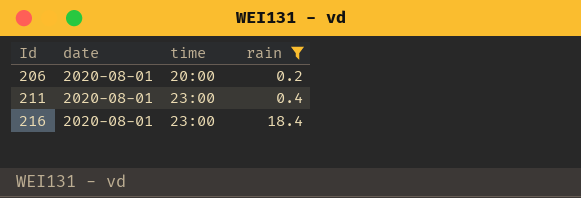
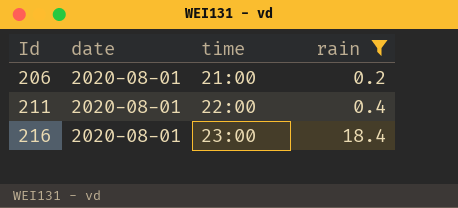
206 | time: 20:00 -> 21:00
211 | time: 23:00 -> 22:00

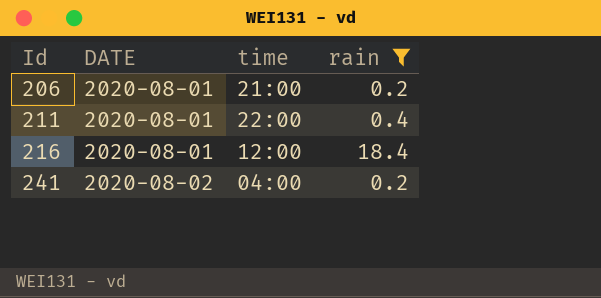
column name: date -> DATE
216 | time: 23:00 -> 12:00
row 241: none -> 2020-08-02 | 04:00 | 0.2

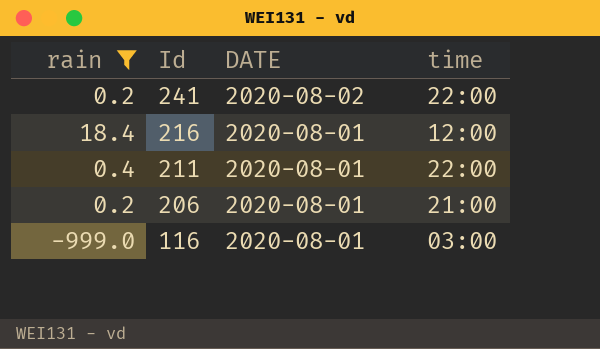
row order: Id ascending -> Id descending
column rain | position: 4 -> 1
241 | time: 04:00 -> 22:00
row 116: none -> -999.0 | 2020-08-01 | 03:00

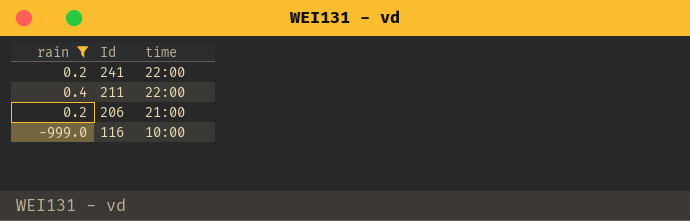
column DATE | position: 3 -> none
row 216: 18.4 | 2020-08-01 | 12:00 -> none
116 | time: 03:00 -> 10:00

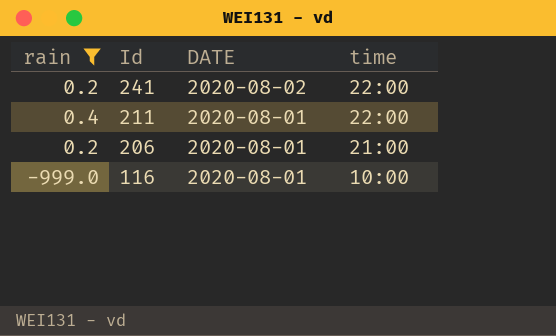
column DATE | position: none -> 3

